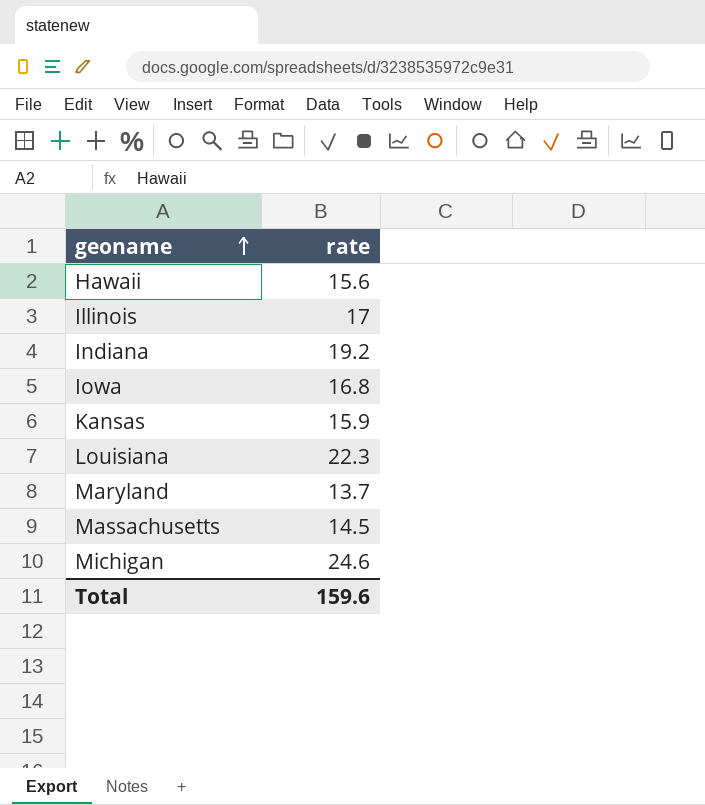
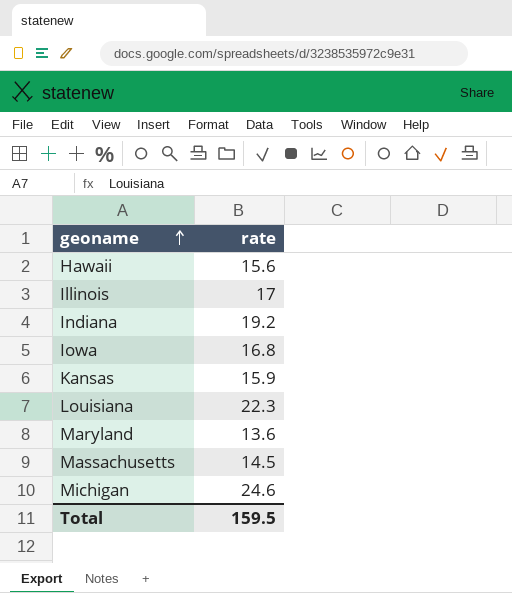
Maryland | rate: 13.7 -> 13.6
Total | rate: 159.6 -> 159.5

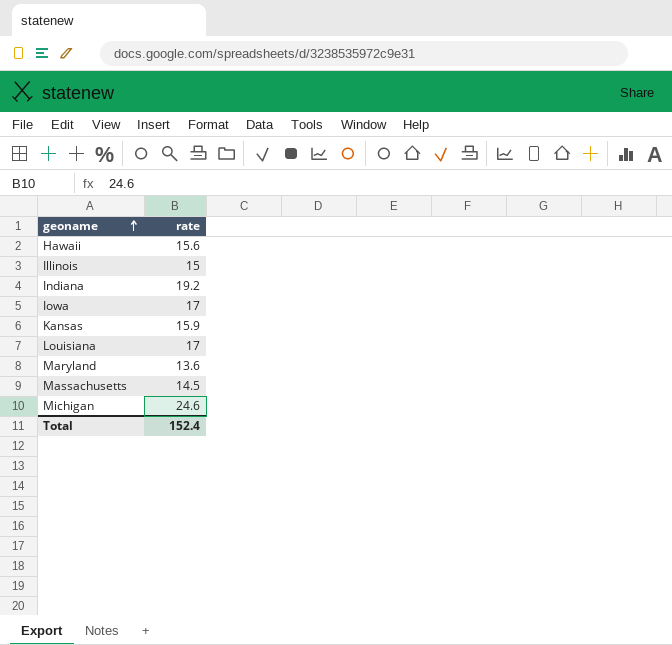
Illinois | rate: 17 -> 15
Iowa | rate: 16.8 -> 17
Louisiana | rate: 22.3 -> 17
Total | rate: 159.5 -> 152.4

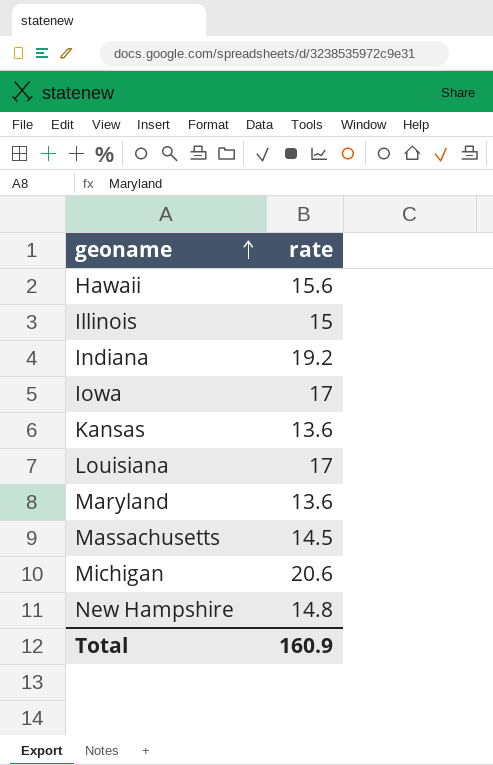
Kansas | rate: 15.9 -> 13.6
Michigan | rate: 24.6 -> 20.6
row New Hampshire: none -> 14.8
Total | rate: 152.4 -> 160.9

